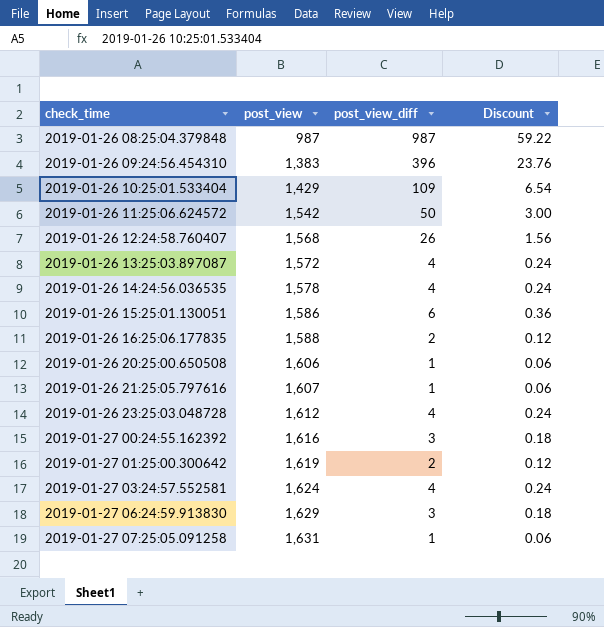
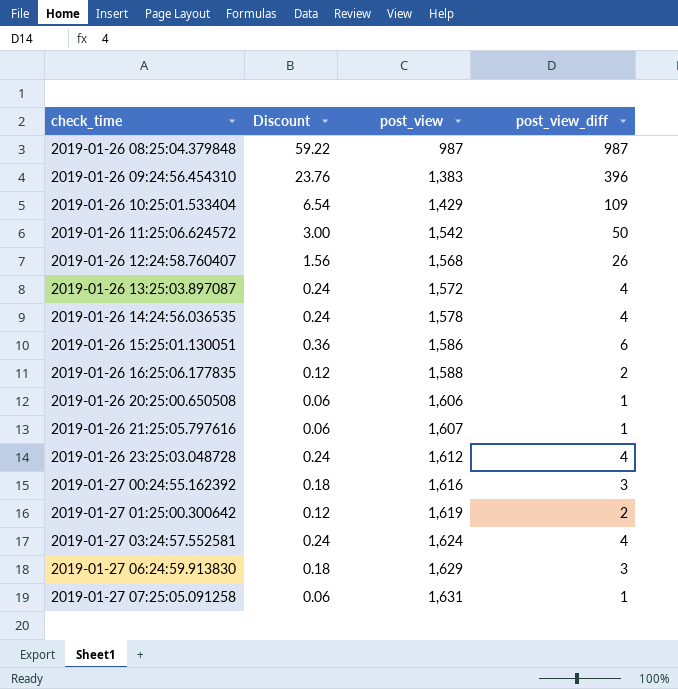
column Discount | position: 4 -> 2

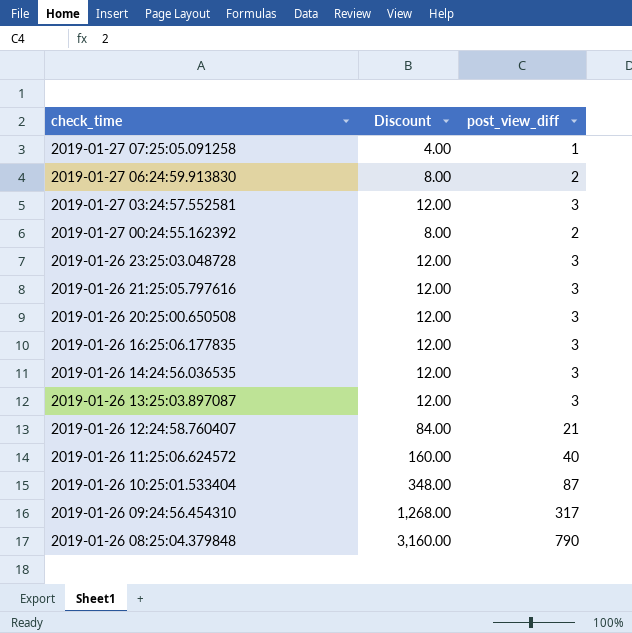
row order: check_time ascending -> check_time descending
column post_view | position: 3 -> none
column Discount | formula: [post_view_diff] * 0.06 -> [post_view_diff] * 4
row 2019-01-26 15:25:01.130051: 0.36 | 1,586 | 6 -> none
row 2019-01-27 01:25:00.300642: 0.12 | 1,619 | 2 -> none
2019-01-27 06:24:59.913830 | post_view_diff: 3 -> 2
2019-01-27 03:24:57.552581 | post_view_diff: 4 -> 3
2019-01-27 00:24:55.162392 | post_view_diff: 3 -> 2
2019-01-26 23:25:03.048728 | post_view_diff: 4 -> 3
2019-01-26 21:25:05.797616 | post_view_diff: 1 -> 3
2019-01-26 20:25:00.650508 | post_view_diff: 1 -> 3
2019-01-26 16:25:06.177835 | post_view_diff: 2 -> 3
2019-01-26 14:24:56.036535 | post_view_diff: 4 -> 3
2019-01-26 13:25:03.897087 | post_view_diff: 4 -> 3
2019-01-26 12:24:58.760407 | post_view_diff: 26 -> 21
2019-01-26 11:25:06.624572 | post_view_diff: 50 -> 40
2019-01-26 10:25:01.533404 | post_view_diff: 109 -> 87
2019-01-26 09:24:56.454310 | post_view_diff: 396 -> 317
2019-01-26 08:25:04.379848 | post_view_diff: 987 -> 790

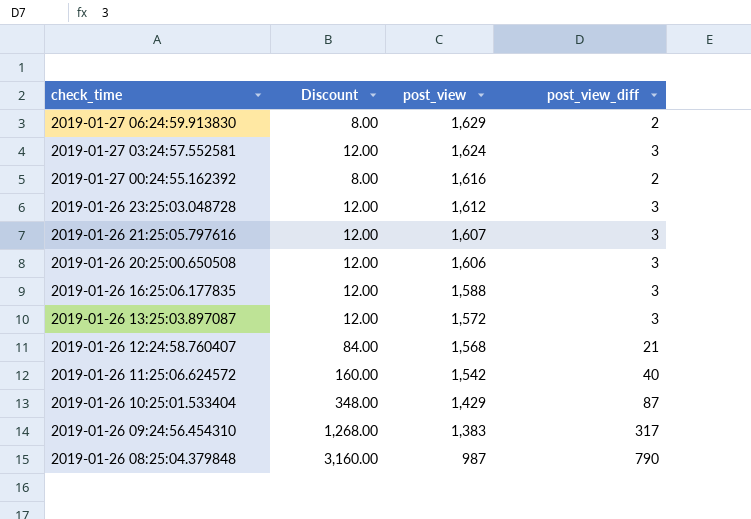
column post_view | position: none -> 3
row 2019-01-27 07:25:05.091258: 4.00 | 1 -> none
row 2019-01-26 14:24:56.036535: 12.00 | 3 -> none

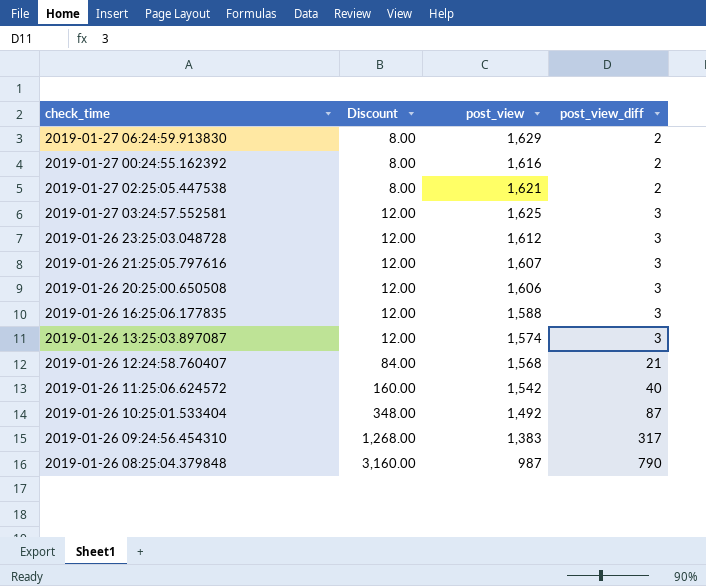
row order: check_time descending -> Discount ascending
row 2019-01-27 02:25:05.447538: none -> 8.00 | 1,621 | 2
2019-01-27 03:24:57.552581 | post_view: 1,624 -> 1,625
2019-01-26 13:25:03.897087 | post_view: 1,572 -> 1,574
2019-01-26 10:25:01.533404 | post_view: 1,429 -> 1,492

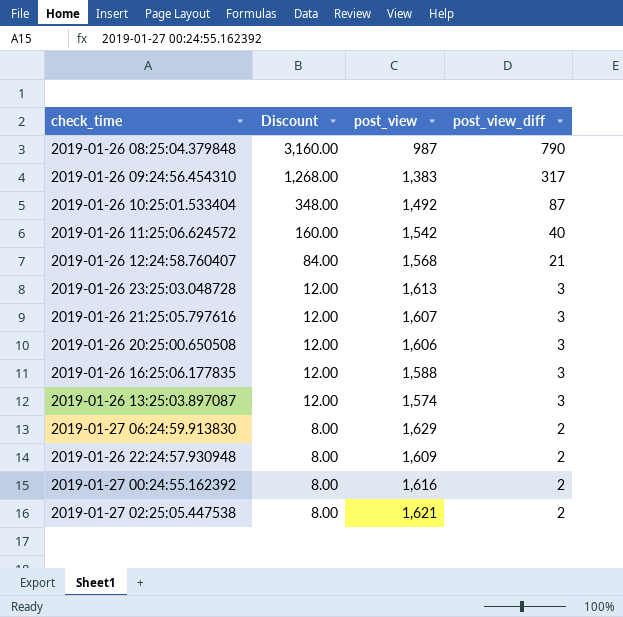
row order: Discount ascending -> Discount descending
row 2019-01-27 03:24:57.552581: 12.00 | 1,625 | 3 -> none
2019-01-26 23:25:03.048728 | post_view: 1,612 -> 1,613
row 2019-01-26 22:24:57.930948: none -> 8.00 | 1,609 | 2

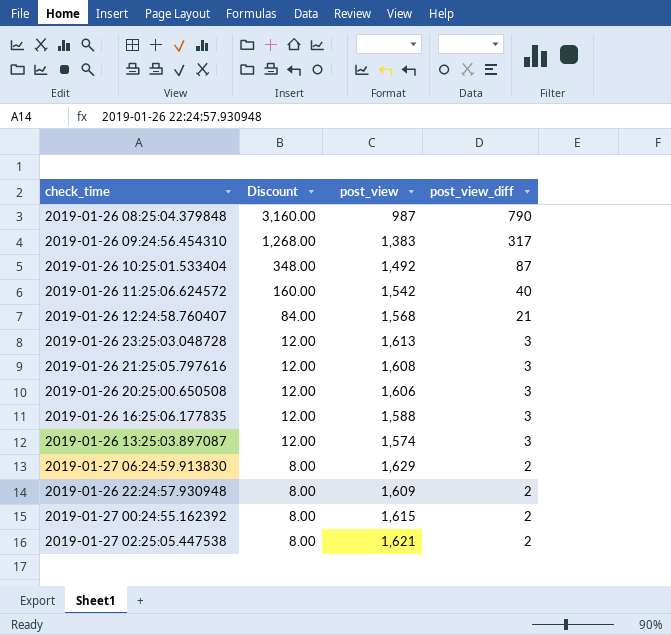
2019-01-26 21:25:05.797616 | post_view: 1,607 -> 1,608
2019-01-27 00:24:55.162392 | post_view: 1,616 -> 1,615

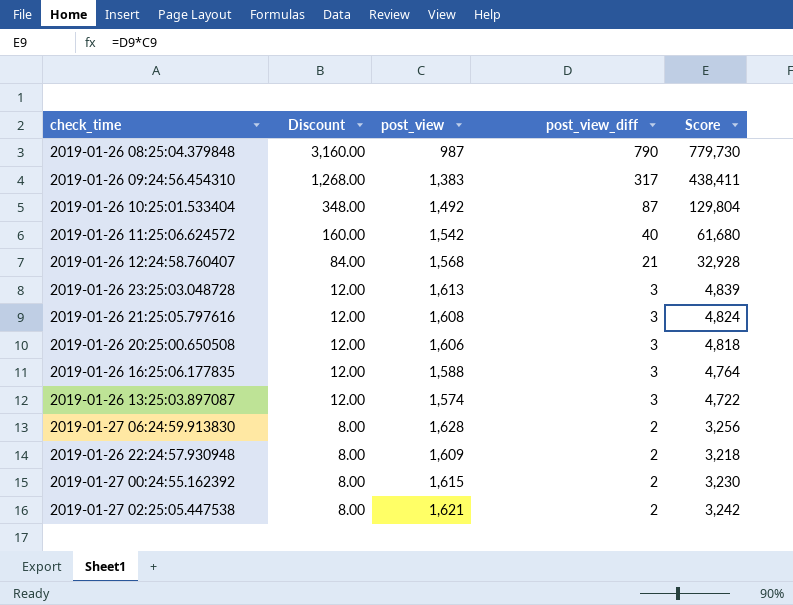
column Score | formula: none -> [post_view] * [post_view_diff]
2019-01-27 06:24:59.913830 | post_view: 1,629 -> 1,628

